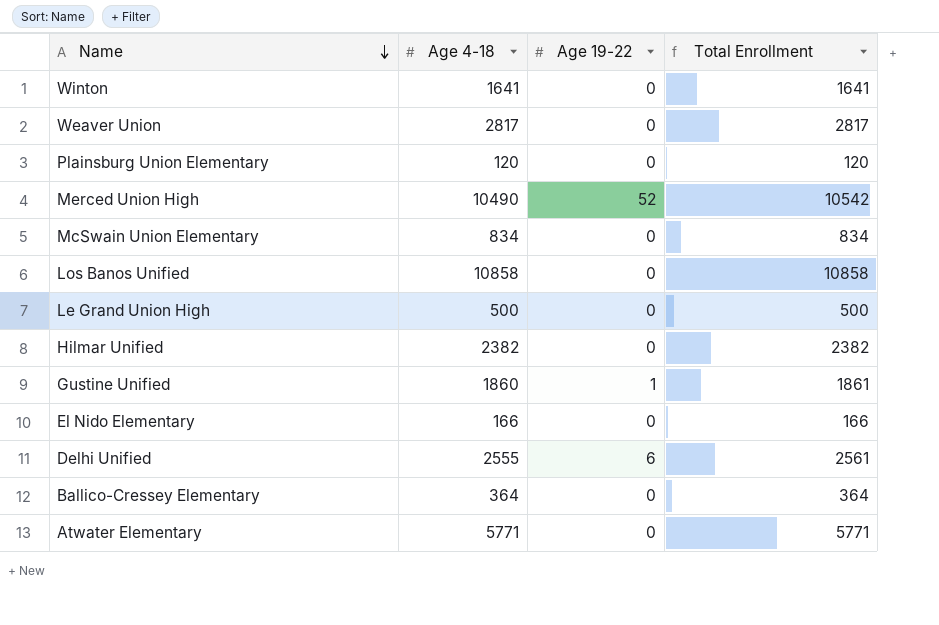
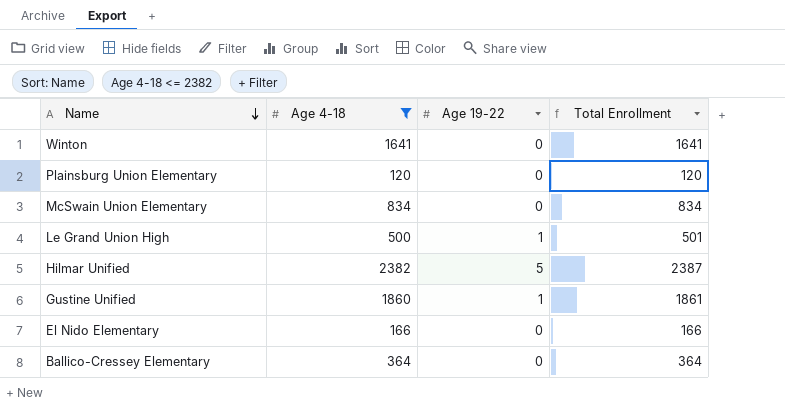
filter: none -> Age 4-18 <= 2382
Le Grand Union High | Age 19-22: 0 -> 1
Le Grand Union High | Total Enrollment: 500 -> 501
Hilmar Unified | Age 19-22: 0 -> 5
Hilmar Unified | Total Enrollment: 2382 -> 2387

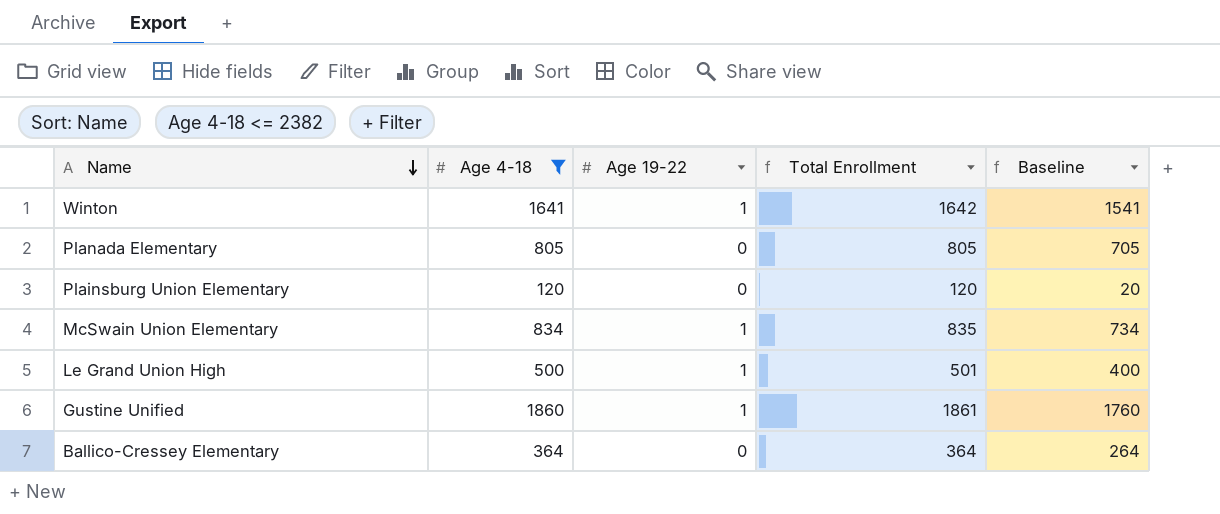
column Baseline | formula: none -> [Age 4-18] - 100
row Hilmar Unified: 2382 | 5 | 2387 -> none
row El Nido Elementary: 166 | 0 | 166 -> none
Winton | Age 19-22: 0 -> 1
Winton | Total Enrollment: 1641 -> 1642
row Planada Elementary: none -> 805 | 0 | 805 | 705
McSwain Union Elementary | Age 19-22: 0 -> 1
McSwain Union Elementary | Total Enrollment: 834 -> 835

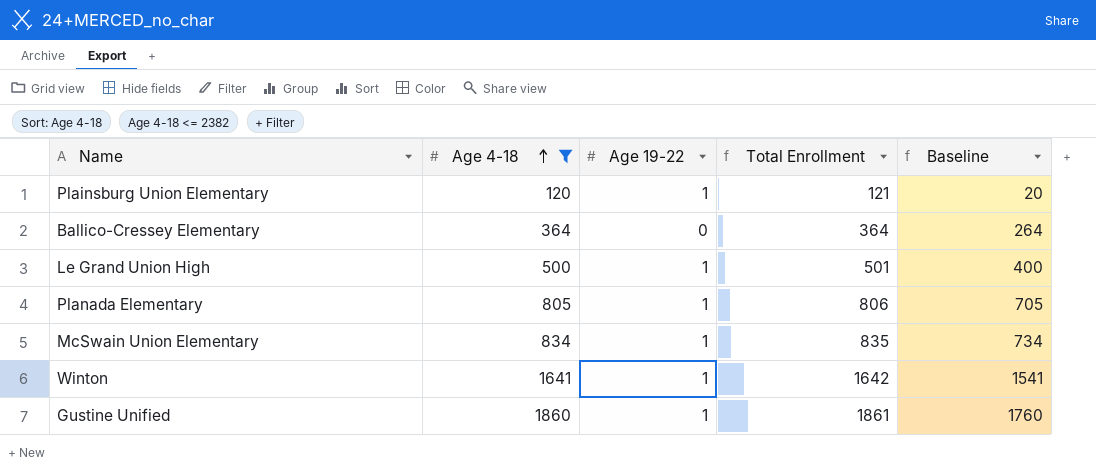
row order: Name descending -> Age 4-18 ascending
Plainsburg Union Elementary | Age 19-22: 0 -> 1
Plainsburg Union Elementary | Total Enrollment: 120 -> 121
Planada Elementary | Age 19-22: 0 -> 1
Planada Elementary | Total Enrollment: 805 -> 806

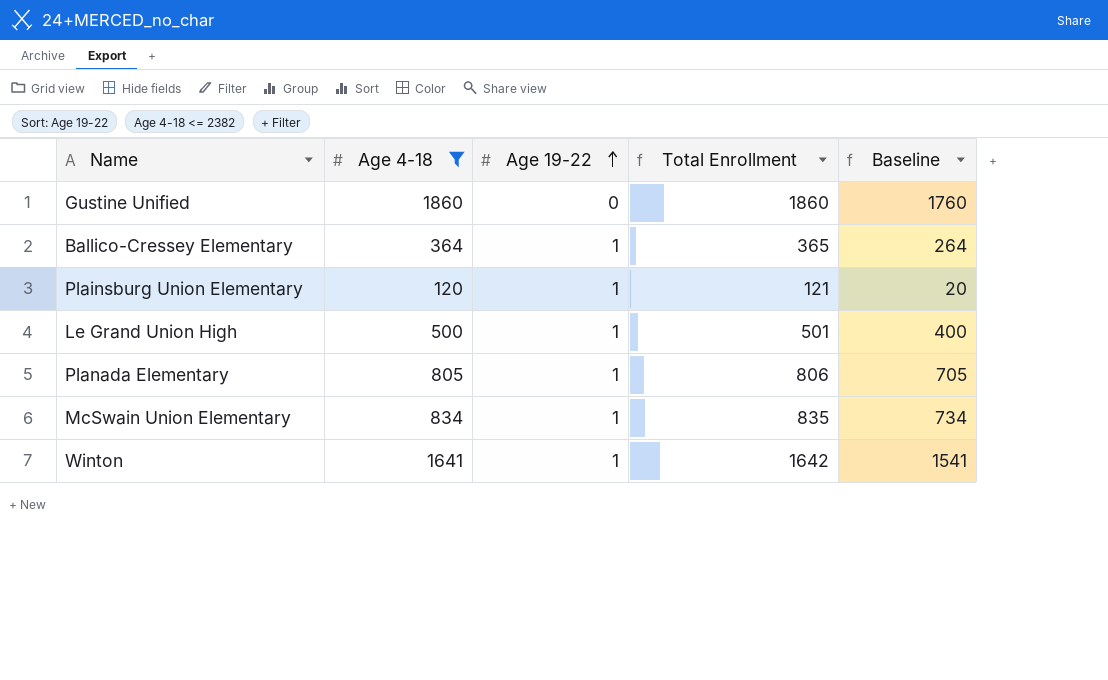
row order: Age 4-18 ascending -> Age 19-22 ascending
Gustine Unified | Age 19-22: 1 -> 0
Gustine Unified | Total Enrollment: 1861 -> 1860
Ballico-Cressey Elementary | Age 19-22: 0 -> 1
Ballico-Cressey Elementary | Total Enrollment: 364 -> 365

